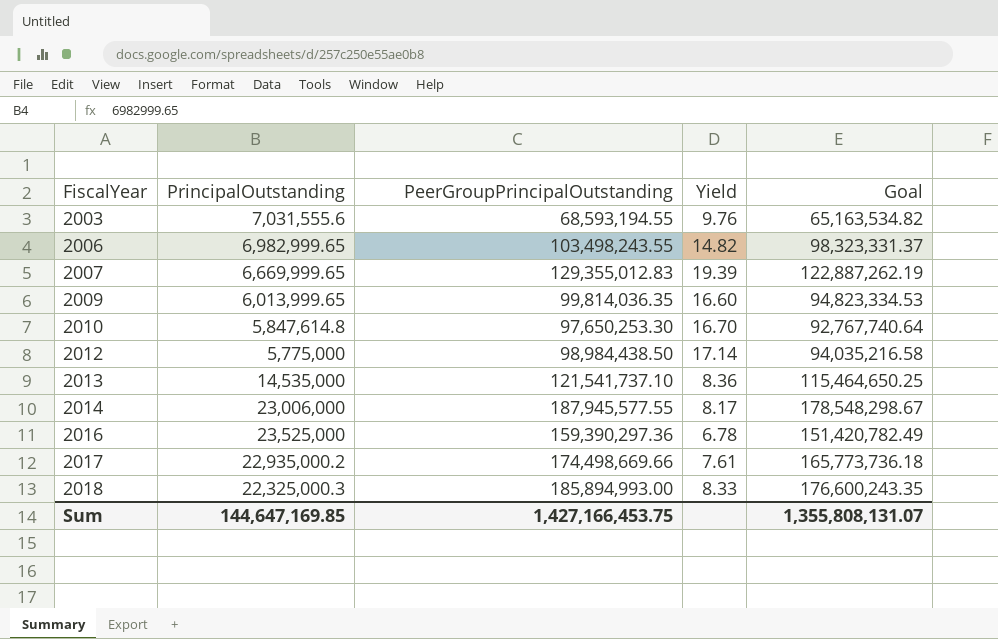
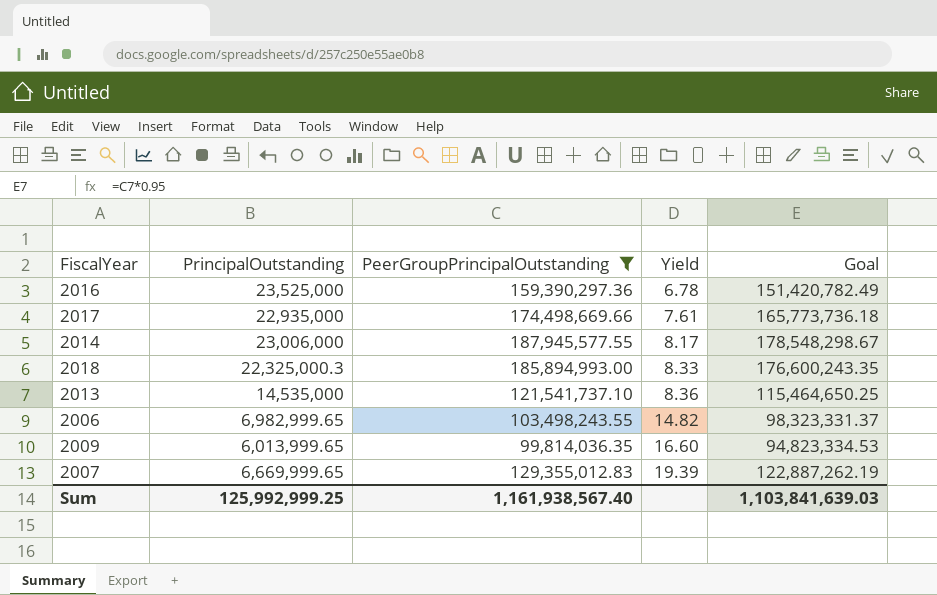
filter: none -> PeerGroupPrincipalOutstanding >= 99,814,036.35
row order: FiscalYear ascending -> Yield ascending
2017 | PrincipalOutstanding: 22,935,000.2 -> 22,935,000
Sum | PrincipalOutstanding: 144,647,169.85 -> 125,992,999.25
Sum | PeerGroupPrincipalOutstanding: 1,427,166,453.75 -> 1,161,938,567.40
Sum | Goal: 1,355,808,131.07 -> 1,103,841,639.03

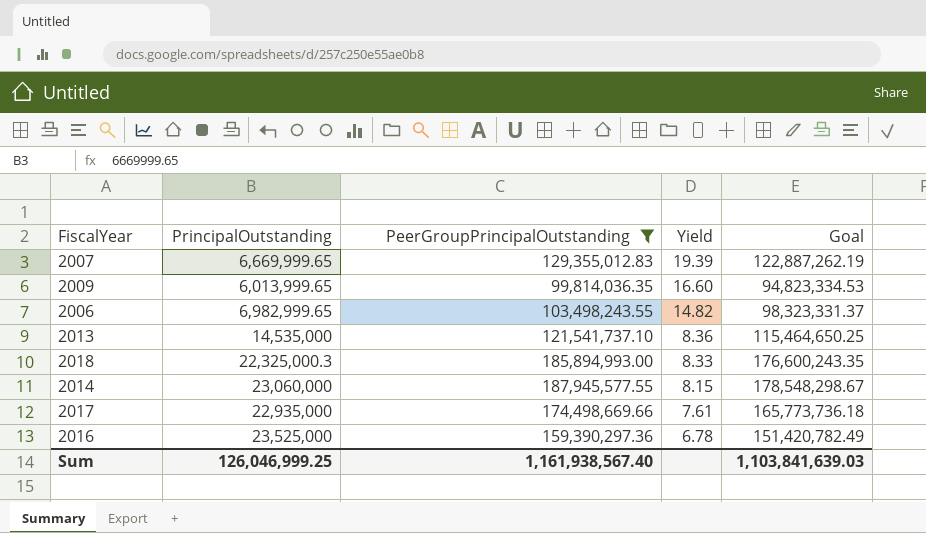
row order: Yield ascending -> Yield descending
2014 | PrincipalOutstanding: 23,006,000 -> 23,060,000
2014 | Yield: 8.17 -> 8.15
Sum | PrincipalOutstanding: 125,992,999.25 -> 126,046,999.25

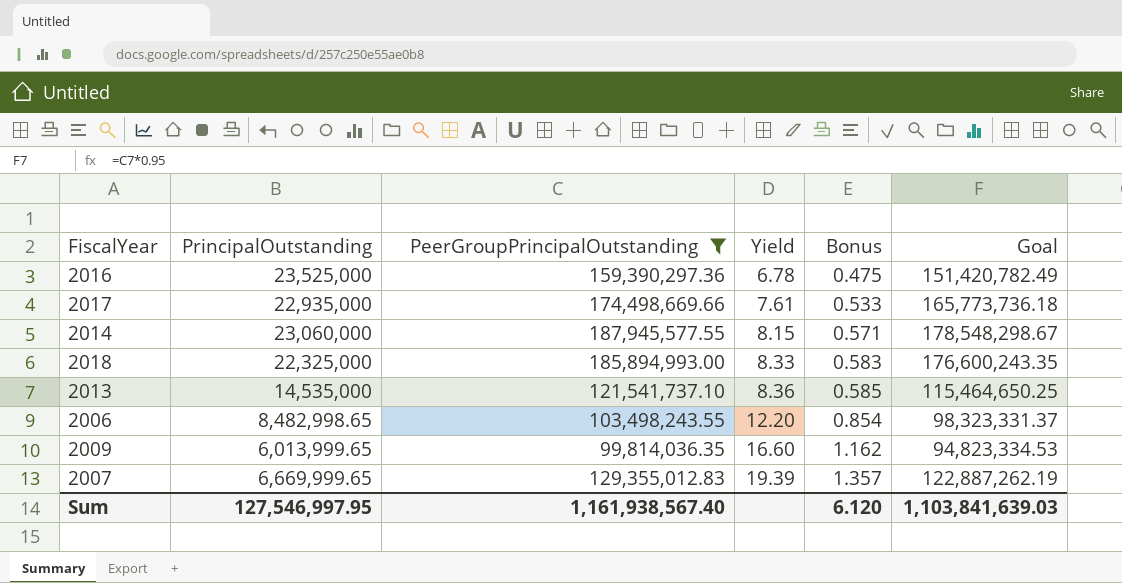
row order: Yield descending -> Yield ascending
column Bonus | formula: none -> [Yield] * 0.07
2018 | PrincipalOutstanding: 22,325,000.3 -> 22,325,000
2006 | PrincipalOutstanding: 6,982,999.65 -> 8,482,998.65
2006 | Yield: 14.82 -> 12.20
Sum | PrincipalOutstanding: 126,046,999.25 -> 127,546,997.95

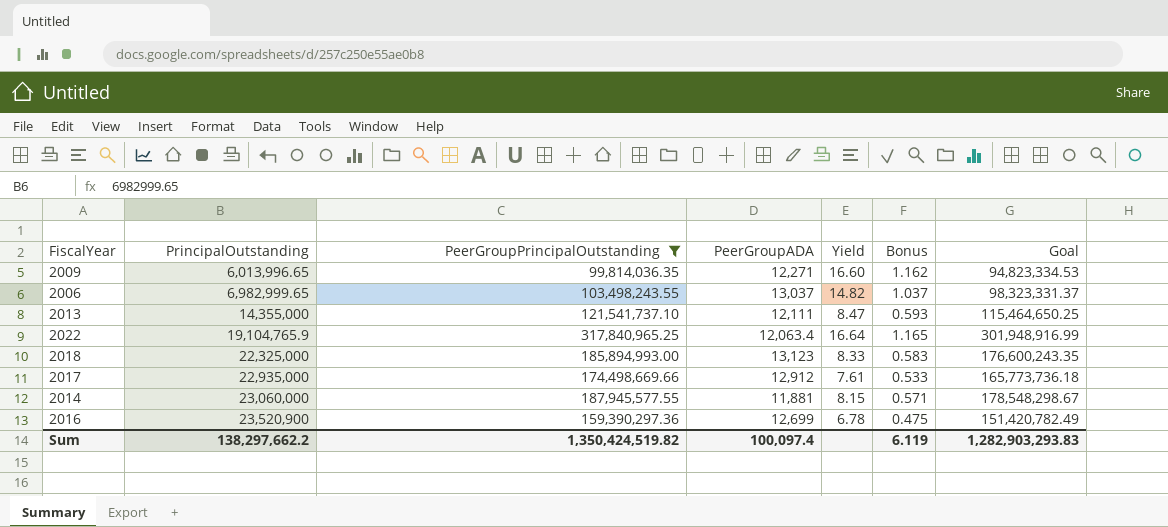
row order: Yield ascending -> PrincipalOutstanding ascending
column PeerGroupADA | position: none -> 4
row 2007: 6,669,999.65 | 129,355,012.83 | 19.39 | 1.357 | 122,887,262.19 -> none
2009 | PrincipalOutstanding: 6,013,999.65 -> 6,013,996.65
2006 | PrincipalOutstanding: 8,482,998.65 -> 6,982,999.65
2006 | Yield: 12.20 -> 14.82
2006 | Bonus: 0.854 -> 1.037
2013 | PrincipalOutstanding: 14,535,000 -> 14,355,000
2013 | Yield: 8.36 -> 8.47
2013 | Bonus: 0.585 -> 0.593
row 2022: none -> 19,104,765.9 | 317,840,965.25 | 12,063.4 | 16.64 | 1.165 | 301,948,916.99
2016 | PrincipalOutstanding: 23,525,000 -> 23,520,900
Sum | PrincipalOutstanding: 127,546,997.95 -> 138,297,662.2
Sum | PeerGroupPrincipalOutstanding: 1,161,938,567.40 -> 1,350,424,519.82
Sum | Bonus: 6.120 -> 6.119
Sum | Goal: 1,103,841,639.03 -> 1,282,903,293.83

